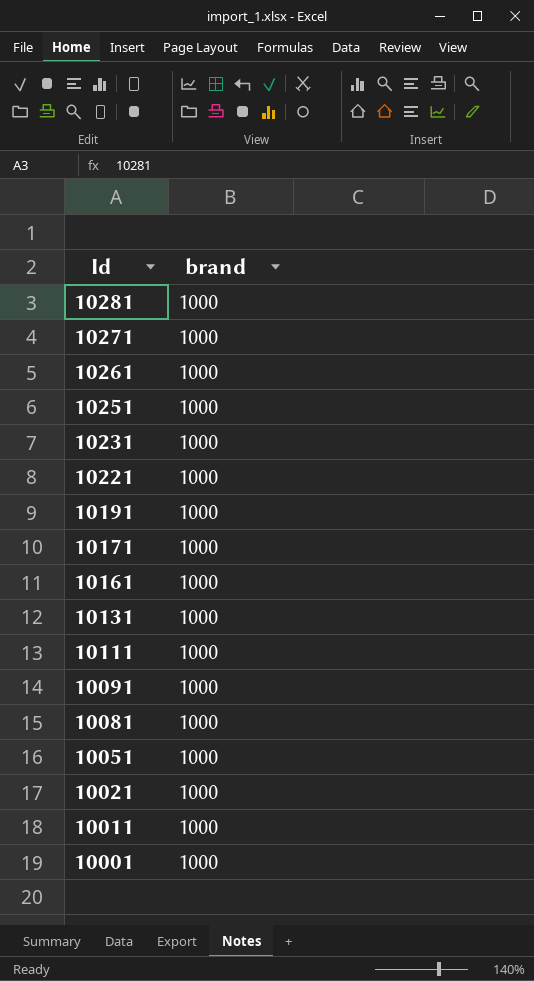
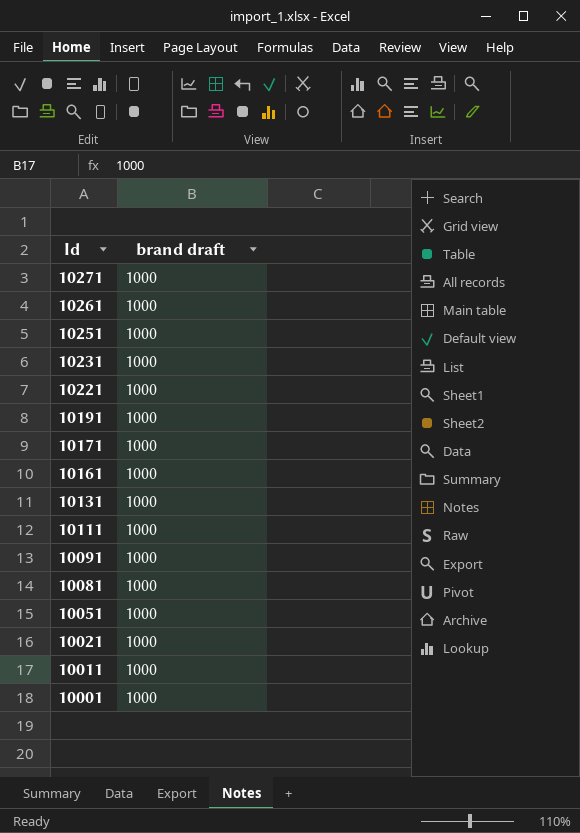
column name: brand -> brand draft
row 10281: 1000 -> none

